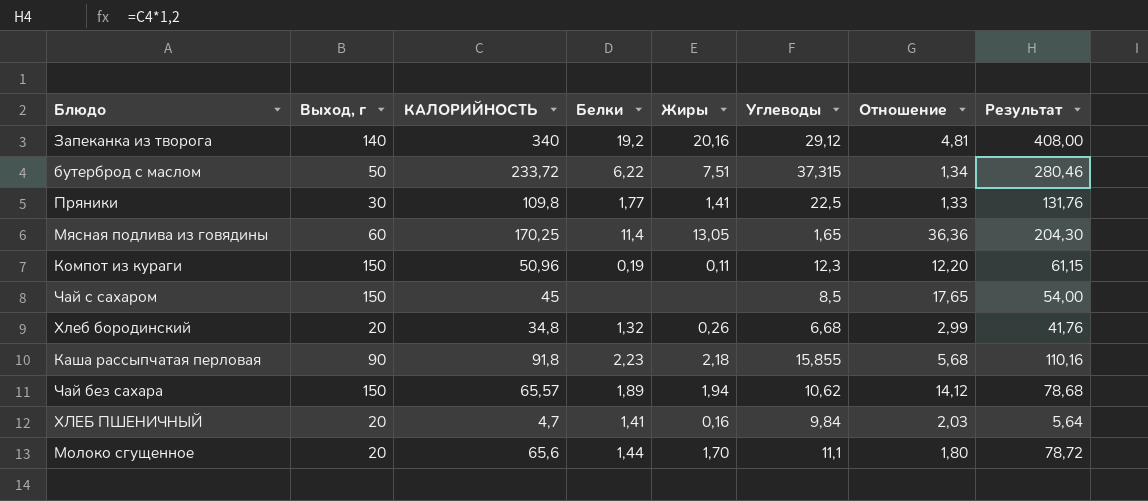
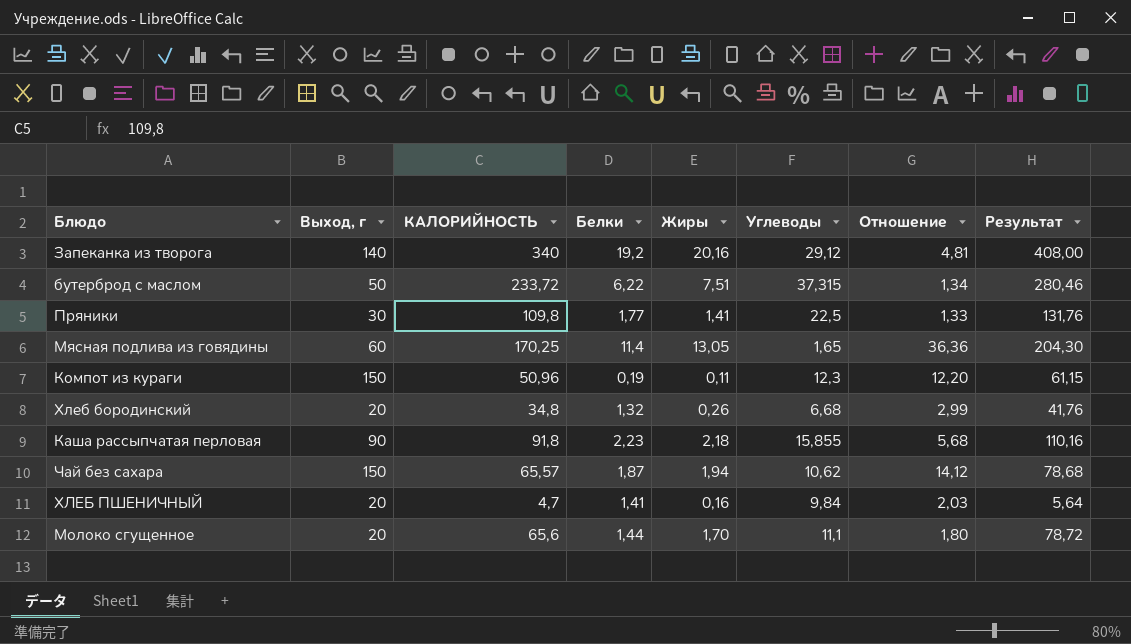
row Чай с сахаром: 150 | 45 | none | none | 8,5 | 17,65 | 54,00 -> none
Чай без сахара | Белки: 1,89 -> 1,87

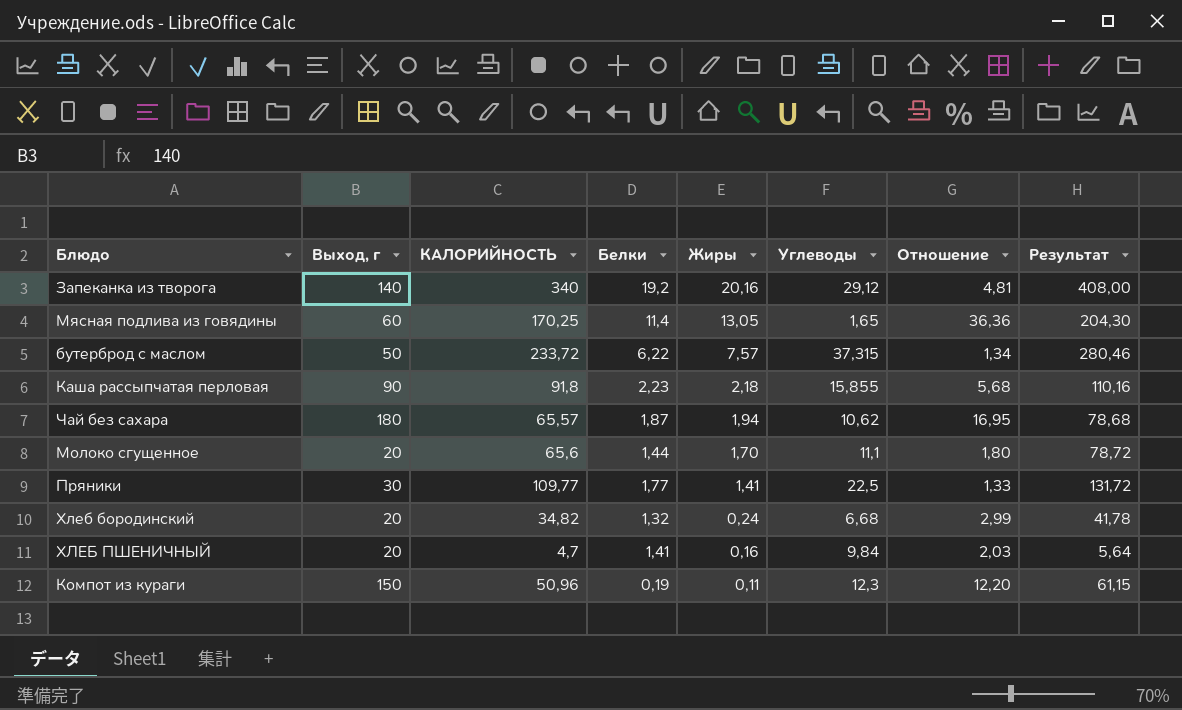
row order: none -> Жиры descending
бутерброд с маслом | Жиры: 7,51 -> 7,57
Чай без сахара | Выход, г: 150 -> 180
Чай без сахара | Отношение: 14,12 -> 16,95
Пряники | КАЛОРИЙНОСТЬ: 109,8 -> 109,77
Пряники | Результат: 131,76 -> 131,72
Хлеб бородинский | КАЛОРИЙНОСТЬ: 34,8 -> 34,82
Хлеб бородинский | Жиры: 0,26 -> 0,24
Хлеб бородинский | Результат: 41,76 -> 41,78

